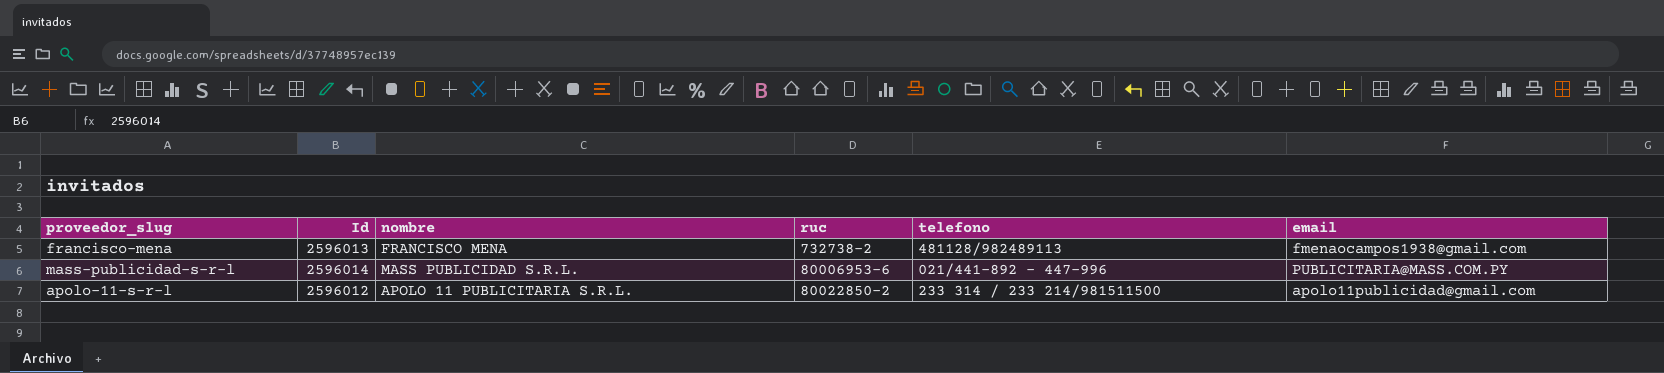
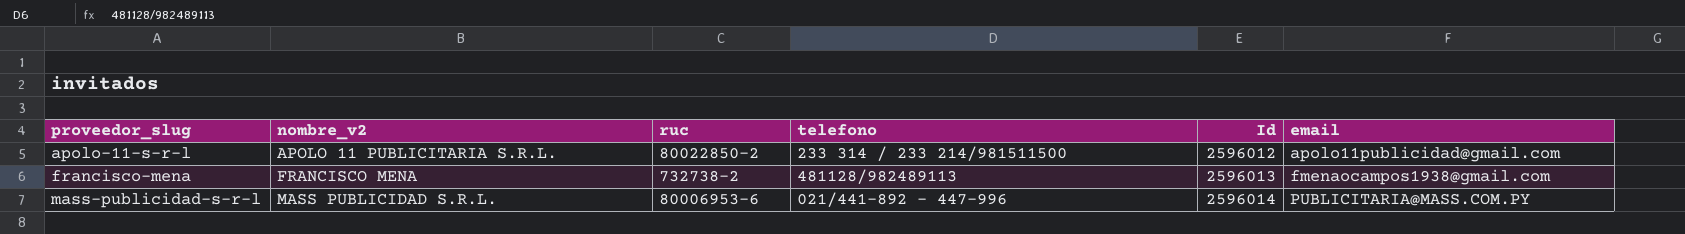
row order: ruc ascending -> proveedor_slug ascending
column name: nombre -> nombre_v2
column Id | position: 2 -> 5

